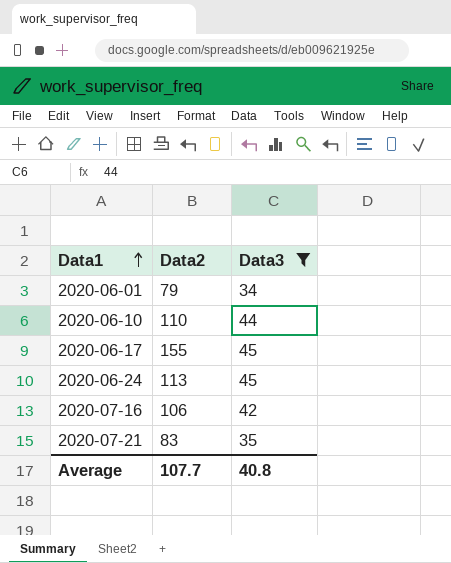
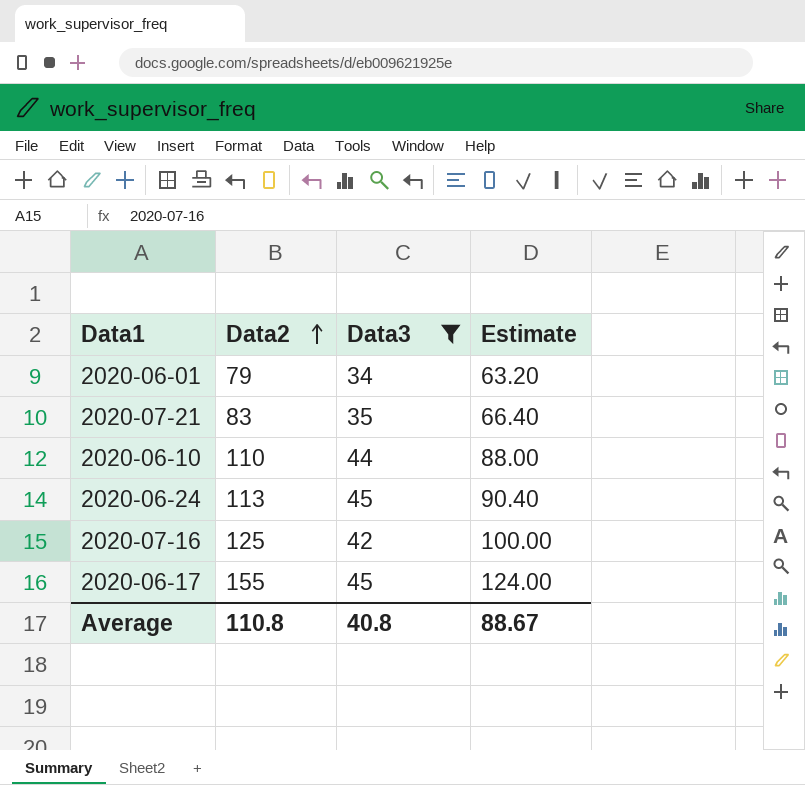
row order: Data1 ascending -> Data2 ascending
column Estimate | formula: none -> [Data2] * 0.8
2020-07-16 | Data2: 106 -> 125
Average | Data2: 107.7 -> 110.8

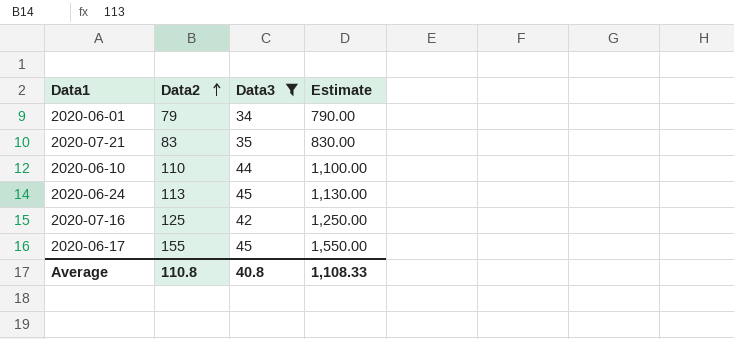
column Estimate | formula: [Data2] * 0.8 -> [Data2] * 10
Average | Estimate: 88.67 -> 1,108.33

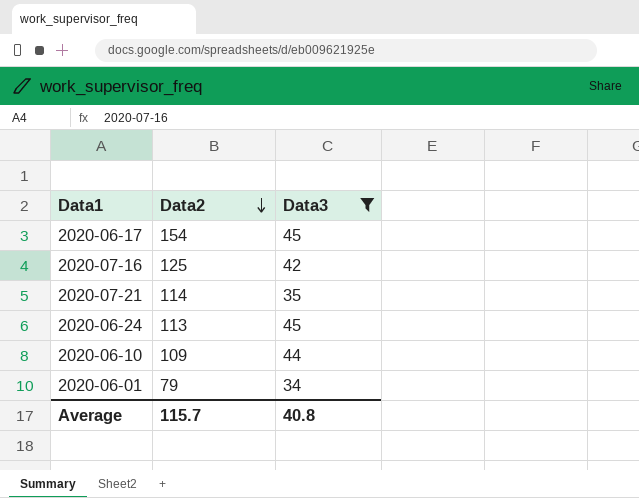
row order: Data2 ascending -> Data2 descending
column Estimate | formula: [Data2] * 10 -> none
2020-06-17 | Data2: 155 -> 154
2020-07-21 | Data2: 83 -> 114
2020-06-10 | Data2: 110 -> 109
Average | Data2: 110.8 -> 115.7

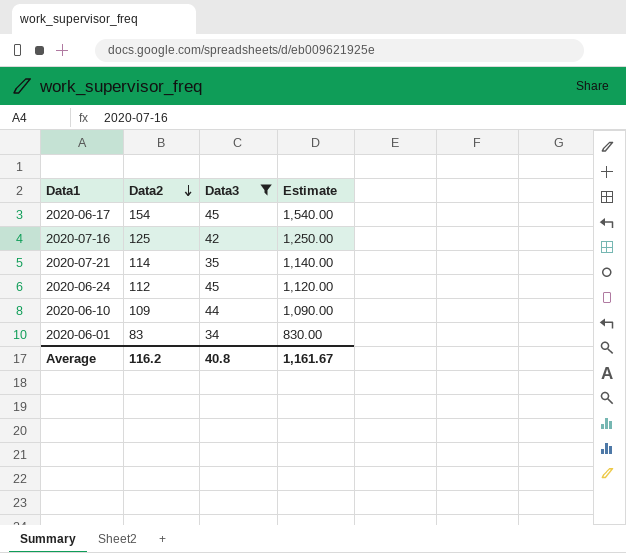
column Estimate | formula: none -> [Data2] * 10
2020-06-24 | Data2: 113 -> 112
2020-06-01 | Data2: 79 -> 83
Average | Data2: 115.7 -> 116.2

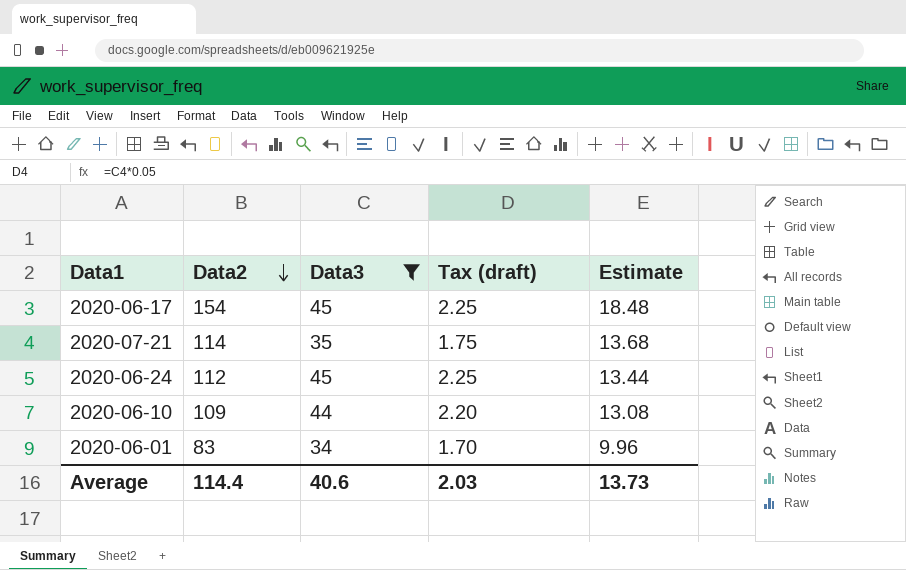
column Tax (draft) | formula: none -> [Data3] * 0.05
column Estimate | formula: [Data2] * 10 -> [Data2] * 0.12
row 2020-07-16: 125 | 42 | 1,250.00 -> none
Average | Data2: 116.2 -> 114.4
Average | Data3: 40.8 -> 40.6
Average | Estimate: 1,161.67 -> 13.73

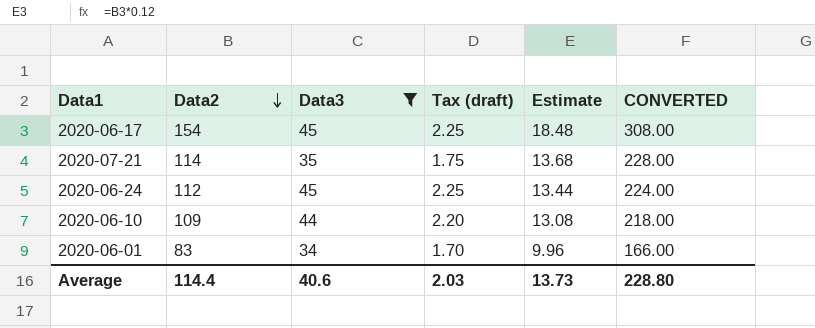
column CONVERTED | formula: none -> [Data2] * 2

